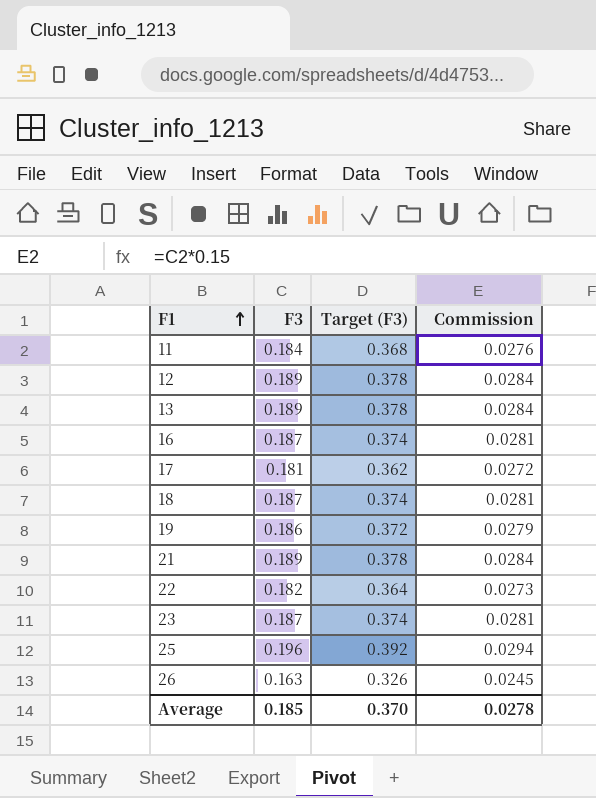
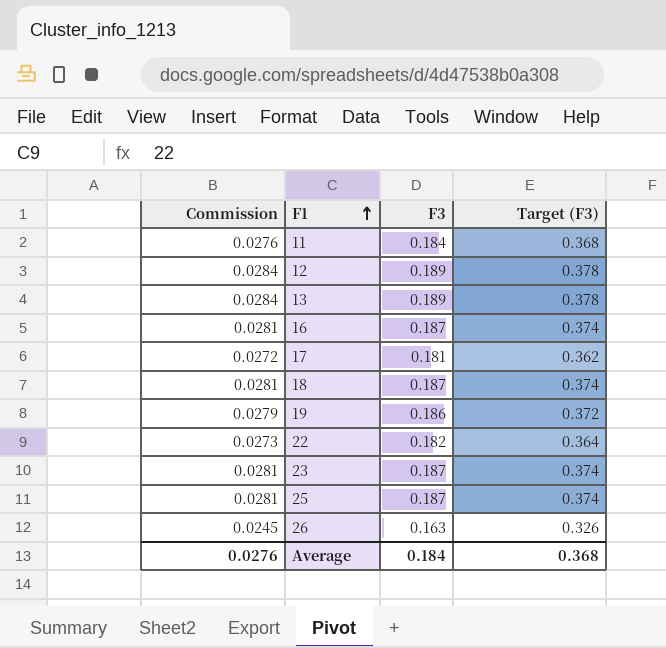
column Commission | position: 4 -> 1
row 21: 0.189 | 0.378 | 0.0284 -> none
25 | Commission: 0.0294 -> 0.0281
25 | F3: 0.196 -> 0.187
25 | Target (F3): 0.392 -> 0.374
Average | Commission: 0.0278 -> 0.0276
Average | F3: 0.185 -> 0.184
Average | Target (F3): 0.370 -> 0.368

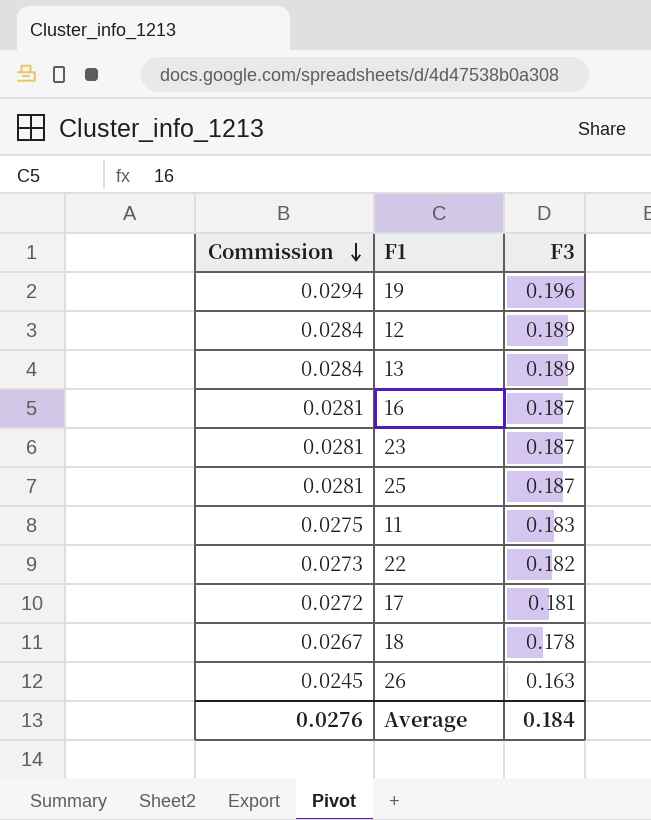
row order: F1 ascending -> Commission descending
column Target (F3) | formula: [F3] * 2 -> none
19 | Commission: 0.0279 -> 0.0294
19 | F3: 0.186 -> 0.196
11 | Commission: 0.0276 -> 0.0275
11 | F3: 0.184 -> 0.183
18 | Commission: 0.0281 -> 0.0267
18 | F3: 0.187 -> 0.178

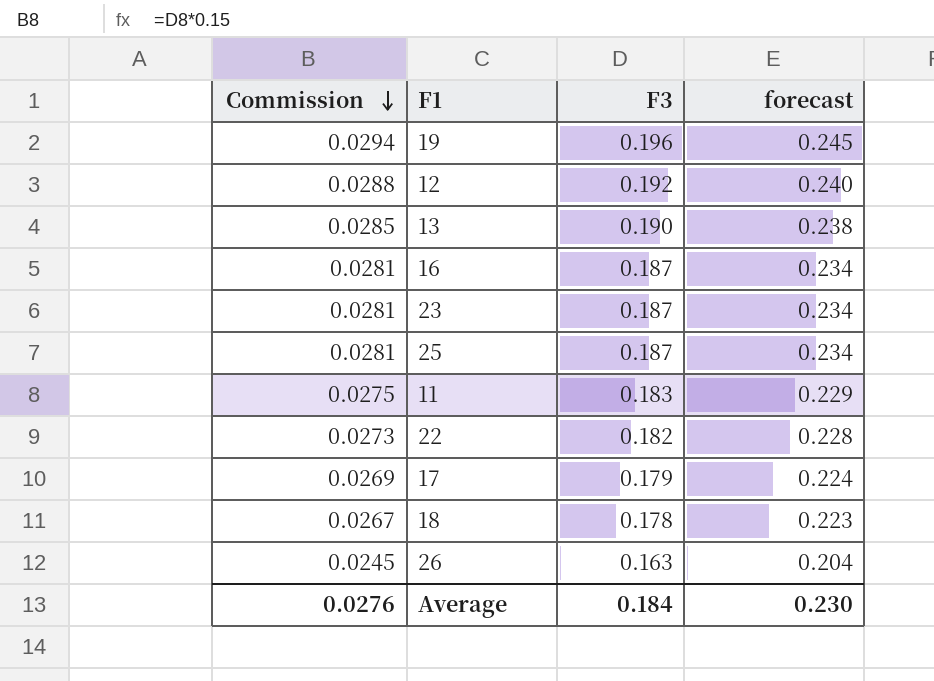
column forecast | formula: none -> [F3] * 1.25
12 | Commission: 0.0284 -> 0.0288
12 | F3: 0.189 -> 0.192
13 | Commission: 0.0284 -> 0.0285
13 | F3: 0.189 -> 0.190
17 | Commission: 0.0272 -> 0.0269
17 | F3: 0.181 -> 0.179

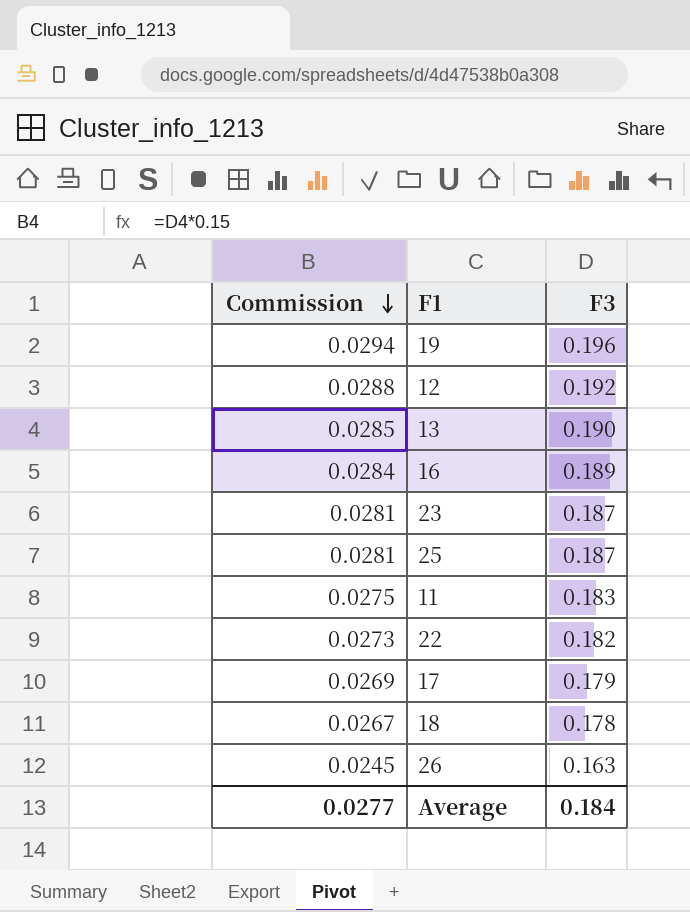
column forecast | formula: [F3] * 1.25 -> none
16 | Commission: 0.0281 -> 0.0284
16 | F3: 0.187 -> 0.189
Average | Commission: 0.0276 -> 0.0277

